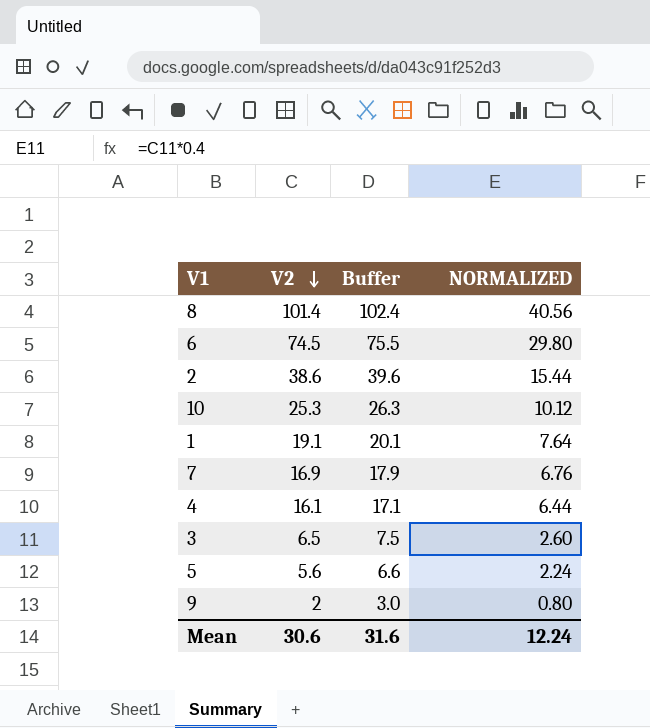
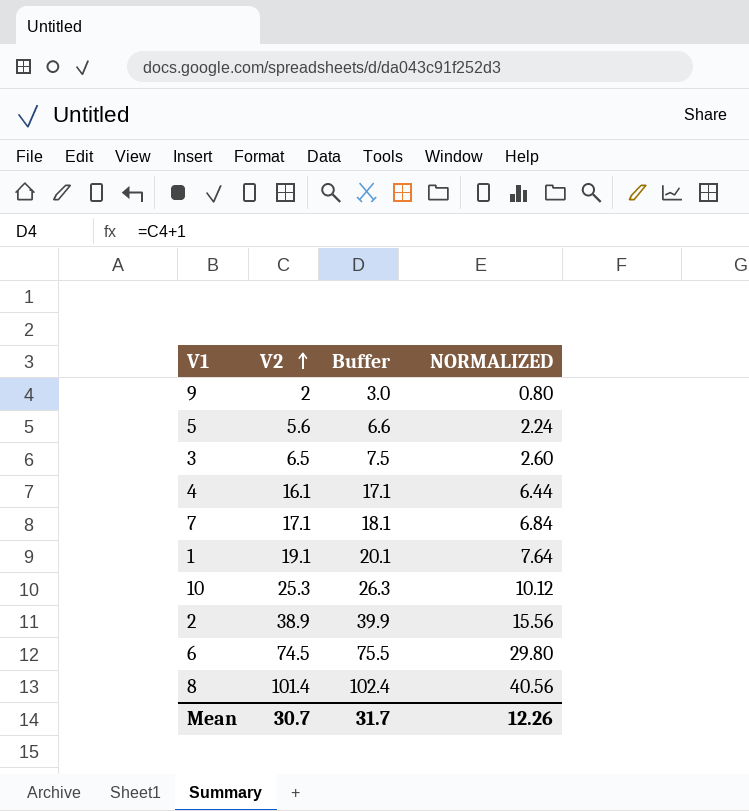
row order: V2 descending -> V2 ascending
7 | V2: 16.9 -> 17.1
7 | Buffer: 17.9 -> 18.1
7 | NORMALIZED: 6.76 -> 6.84
2 | V2: 38.6 -> 38.9
2 | Buffer: 39.6 -> 39.9
2 | NORMALIZED: 15.44 -> 15.56
Mean | V2: 30.6 -> 30.7
Mean | Buffer: 31.6 -> 31.7
Mean | NORMALIZED: 12.24 -> 12.26

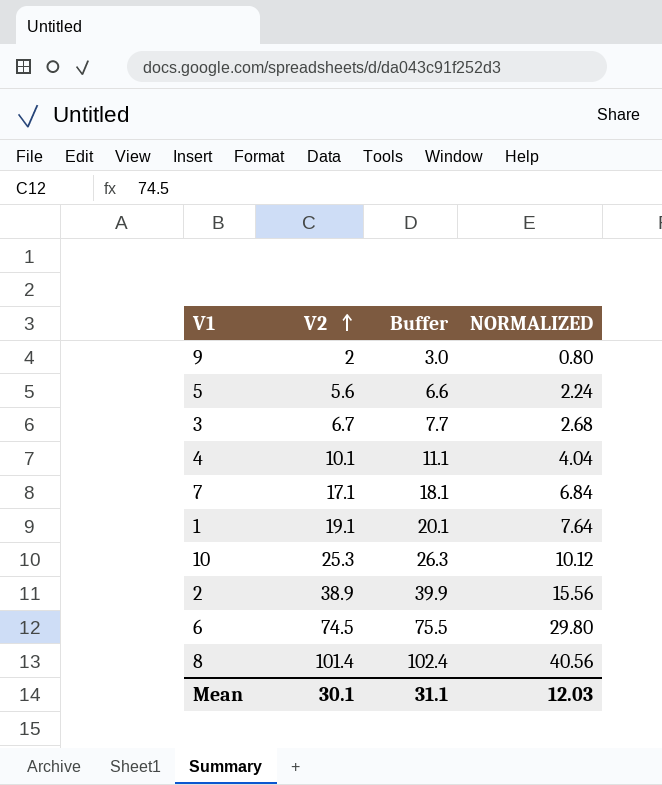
3 | V2: 6.5 -> 6.7
3 | Buffer: 7.5 -> 7.7
3 | NORMALIZED: 2.60 -> 2.68
4 | V2: 16.1 -> 10.1
4 | Buffer: 17.1 -> 11.1
4 | NORMALIZED: 6.44 -> 4.04
Mean | V2: 30.7 -> 30.1
Mean | Buffer: 31.7 -> 31.1
Mean | NORMALIZED: 12.26 -> 12.03

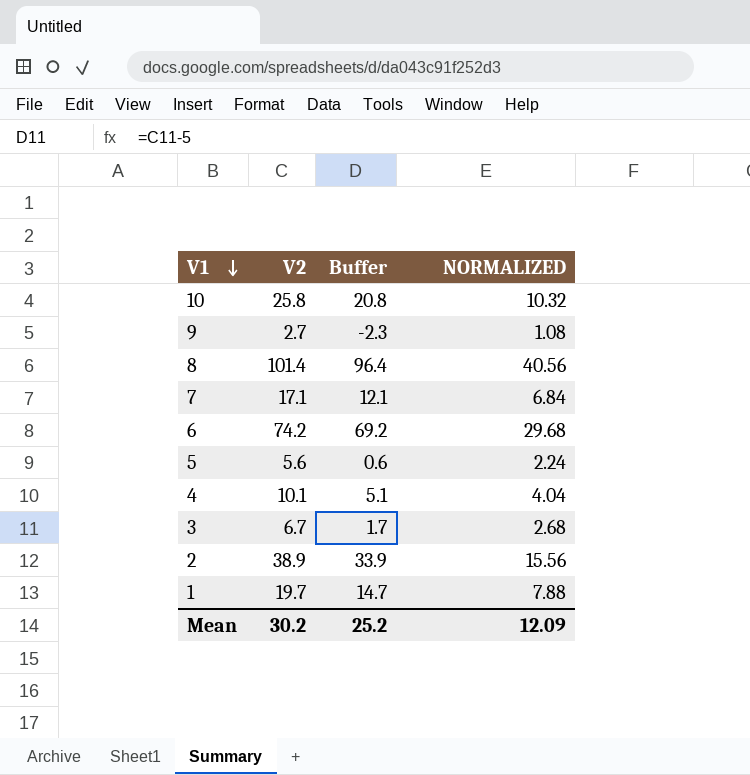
row order: V2 ascending -> V1 descending
column Buffer | formula: [V2] + 1 -> [V2] - 5
10 | V2: 25.3 -> 25.8
10 | NORMALIZED: 10.12 -> 10.32
9 | V2: 2 -> 2.7
9 | NORMALIZED: 0.80 -> 1.08
6 | V2: 74.5 -> 74.2
6 | NORMALIZED: 29.80 -> 29.68
1 | V2: 19.1 -> 19.7
1 | NORMALIZED: 7.64 -> 7.88
Mean | V2: 30.1 -> 30.2
Mean | Buffer: 31.1 -> 25.2
Mean | NORMALIZED: 12.03 -> 12.09

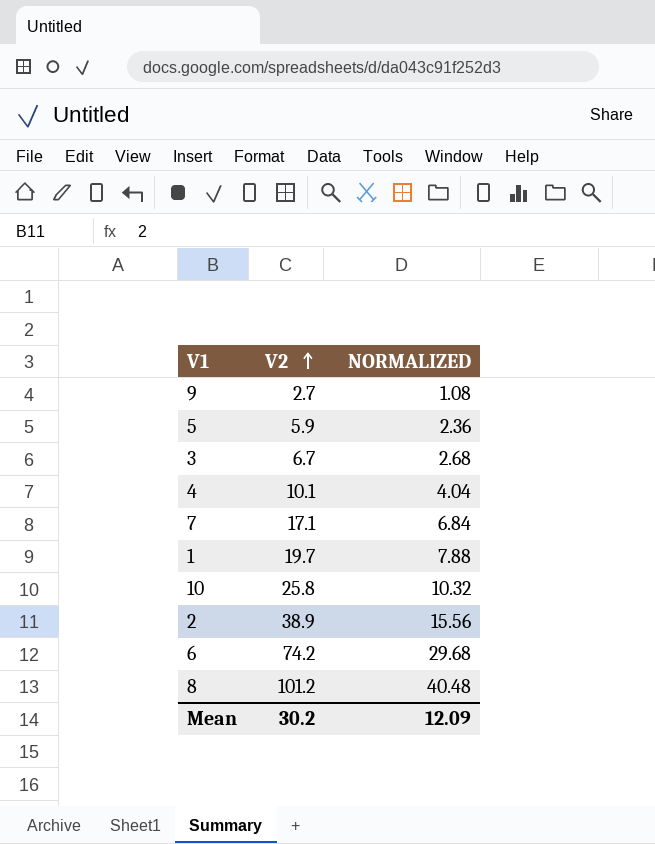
row order: V1 descending -> V2 ascending
column Buffer | formula: [V2] - 5 -> none
5 | V2: 5.6 -> 5.9
5 | NORMALIZED: 2.24 -> 2.36
8 | V2: 101.4 -> 101.2
8 | NORMALIZED: 40.56 -> 40.48

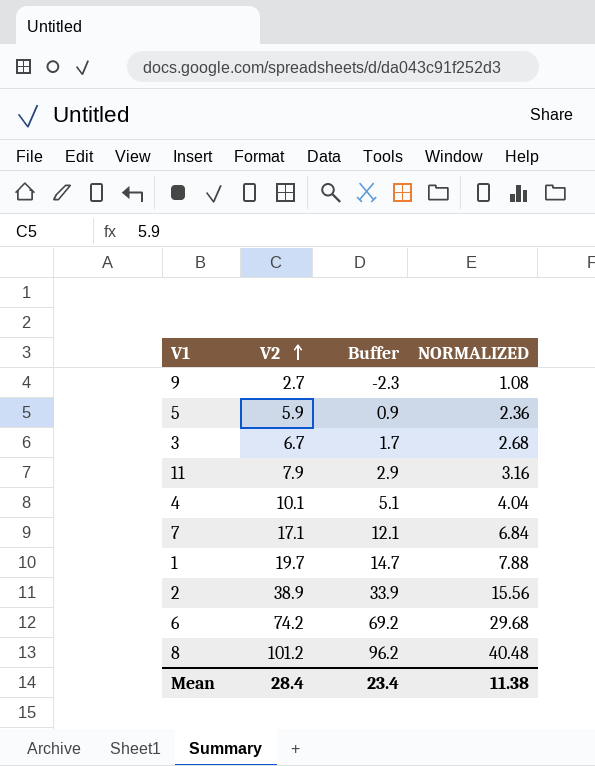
column Buffer | formula: none -> [V2] - 5
row 10: 25.8 | 10.32 -> none
row 11: none -> 7.9 | 2.9 | 3.16
Mean | V2: 30.2 -> 28.4
Mean | NORMALIZED: 12.09 -> 11.38

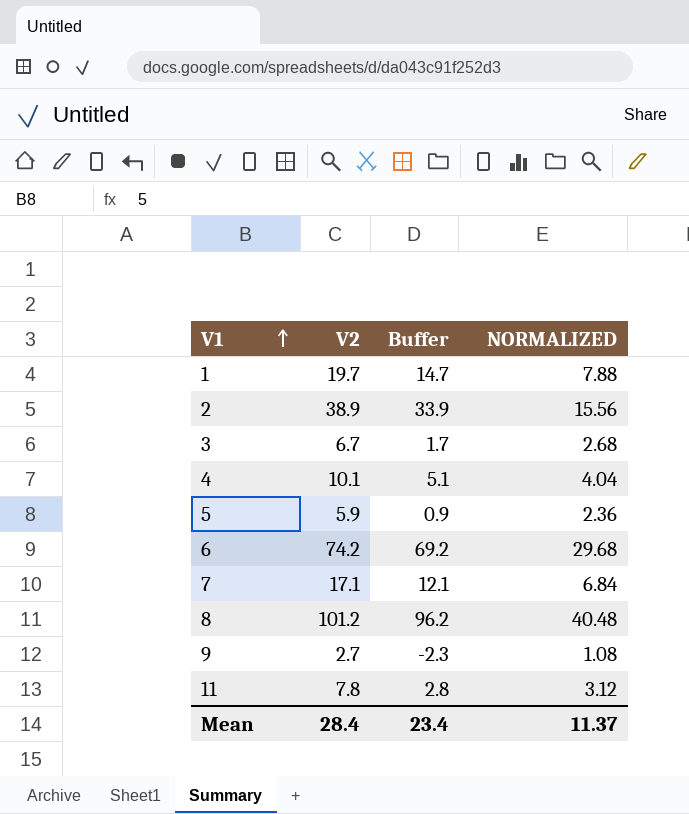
row order: V2 ascending -> V1 ascending
11 | V2: 7.9 -> 7.8
11 | Buffer: 2.9 -> 2.8
11 | NORMALIZED: 3.16 -> 3.12
Mean | NORMALIZED: 11.38 -> 11.37

